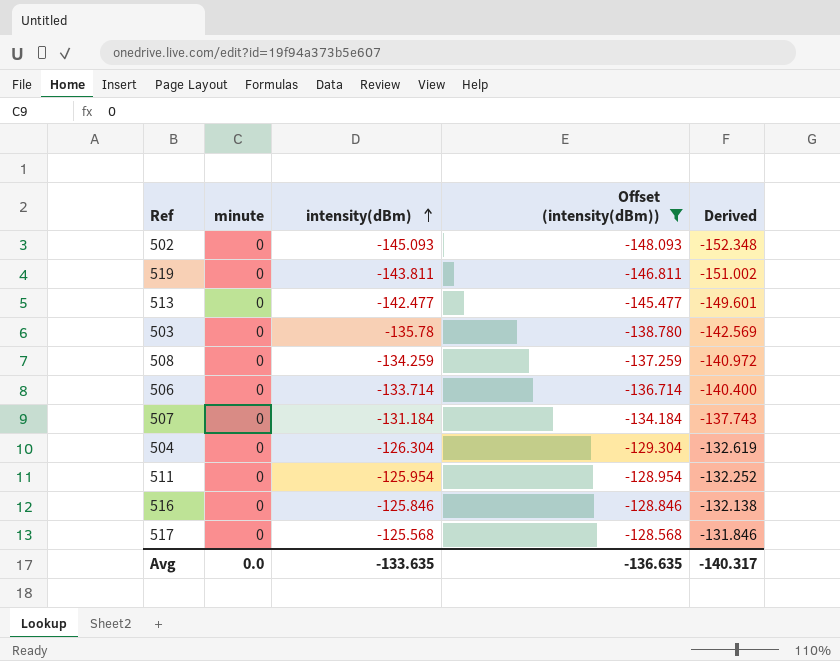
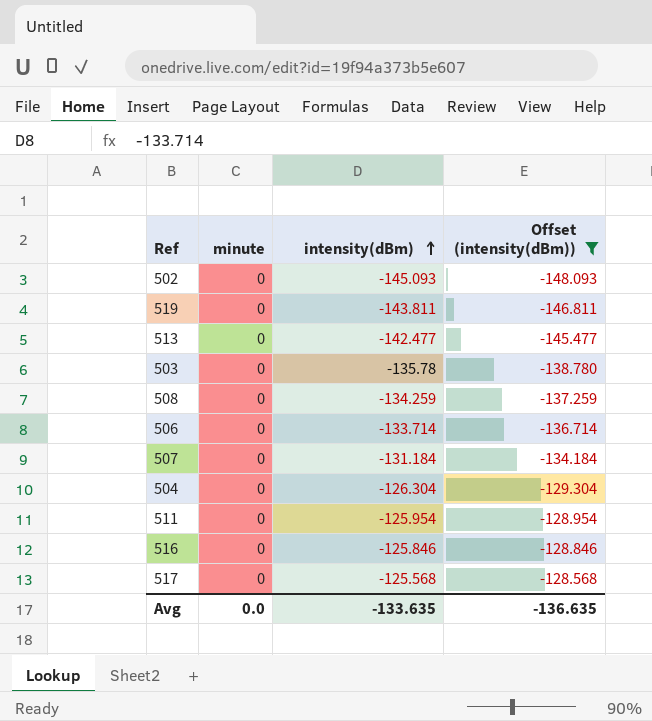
column Derived | formula: [intensity(dBm)] * 1.05 -> none

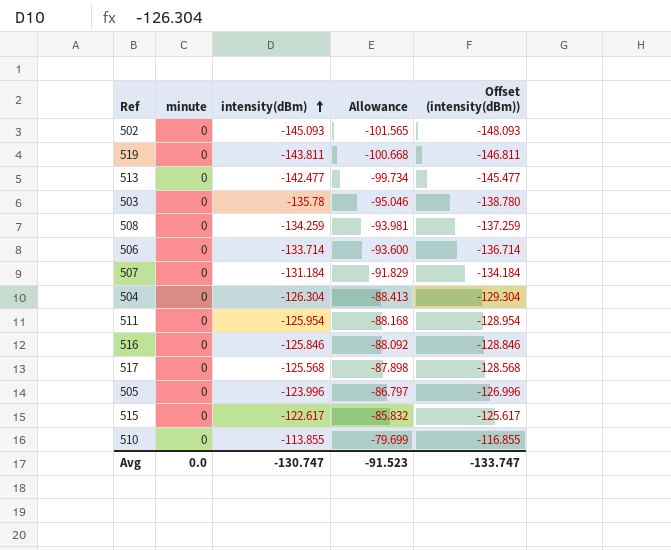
filter: Offset (intensity(dBm)) <= -128.568 -> none
column Allowance | formula: none -> [intensity(dBm)] * 0.7
Avg | intensity(dBm): -133.635 -> -130.747
Avg | Offset (intensity(dBm)): -136.635 -> -133.747

